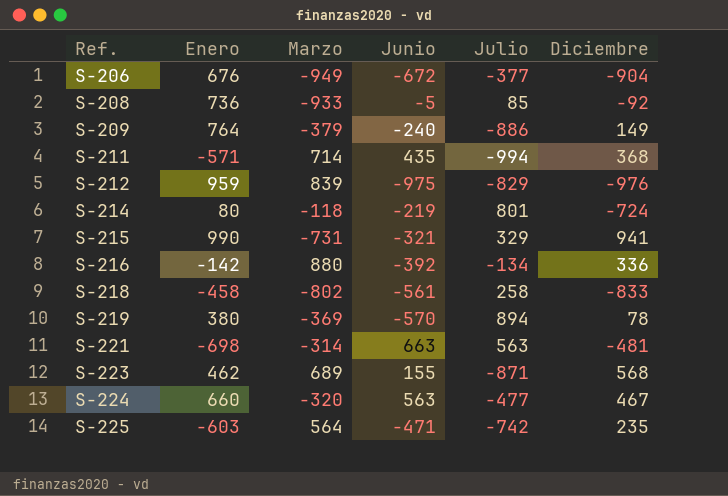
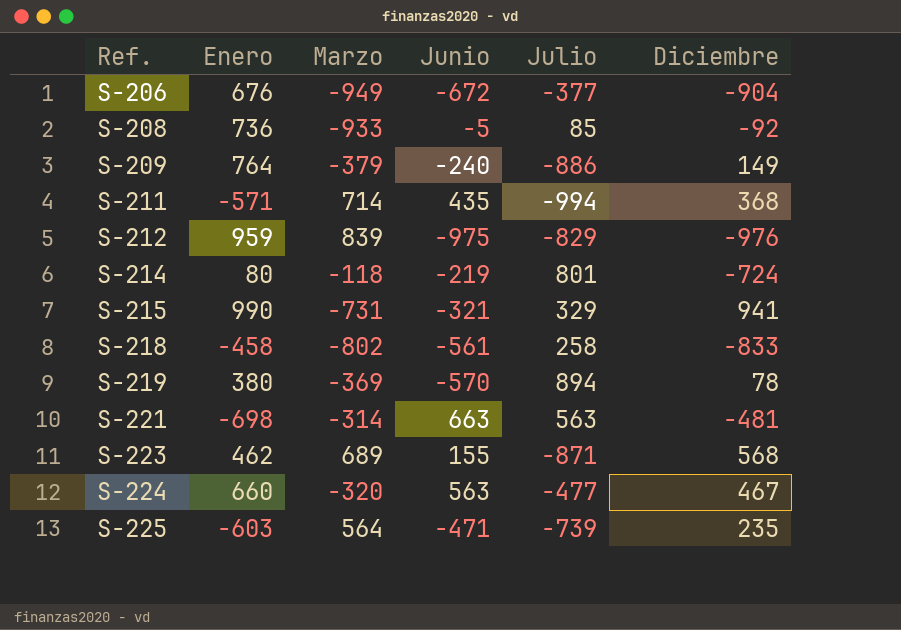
row S-216: -142 | 880 | -392 | -134 | 336 -> none
S-225 | Julio: -742 -> -739

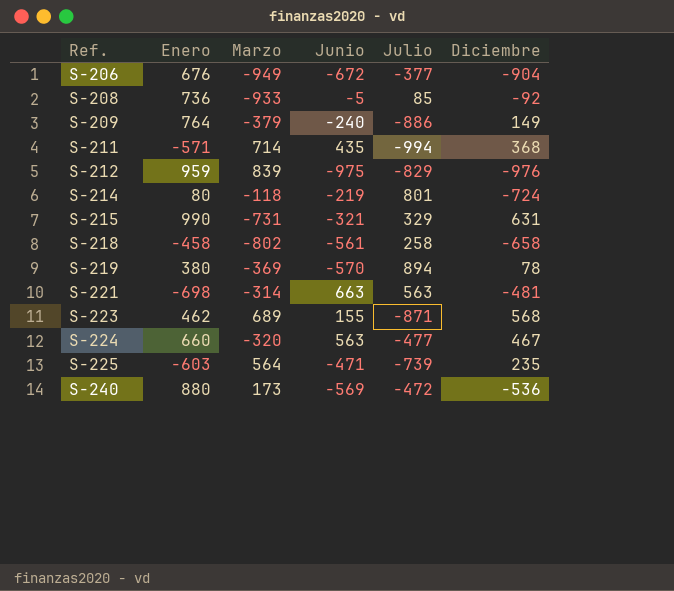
S-215 | Diciembre: 941 -> 631
S-218 | Diciembre: -833 -> -658
row S-240: none -> 880 | 173 | -569 | -472 | -536

